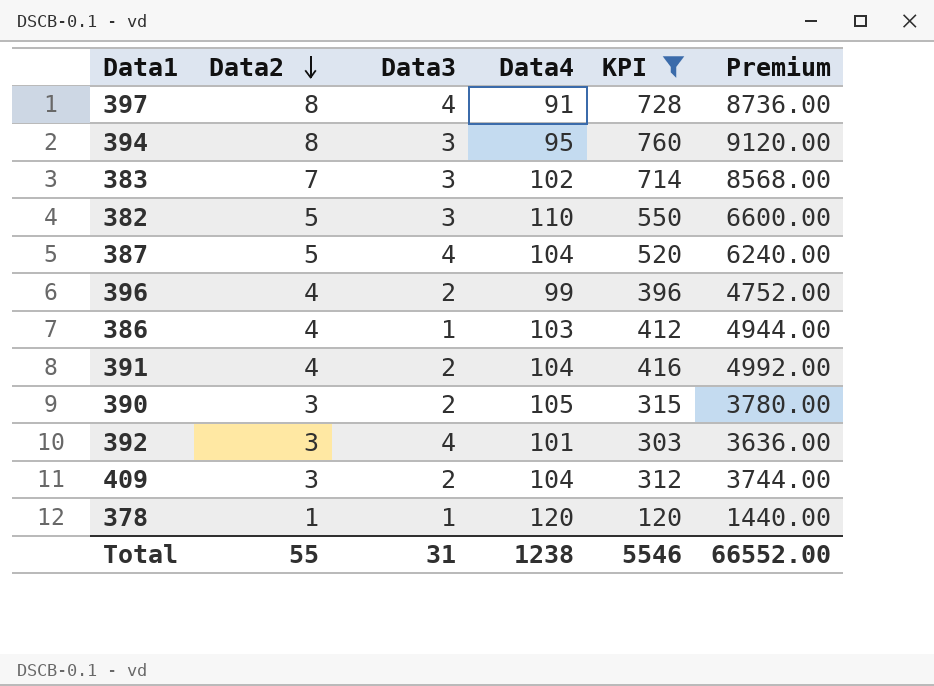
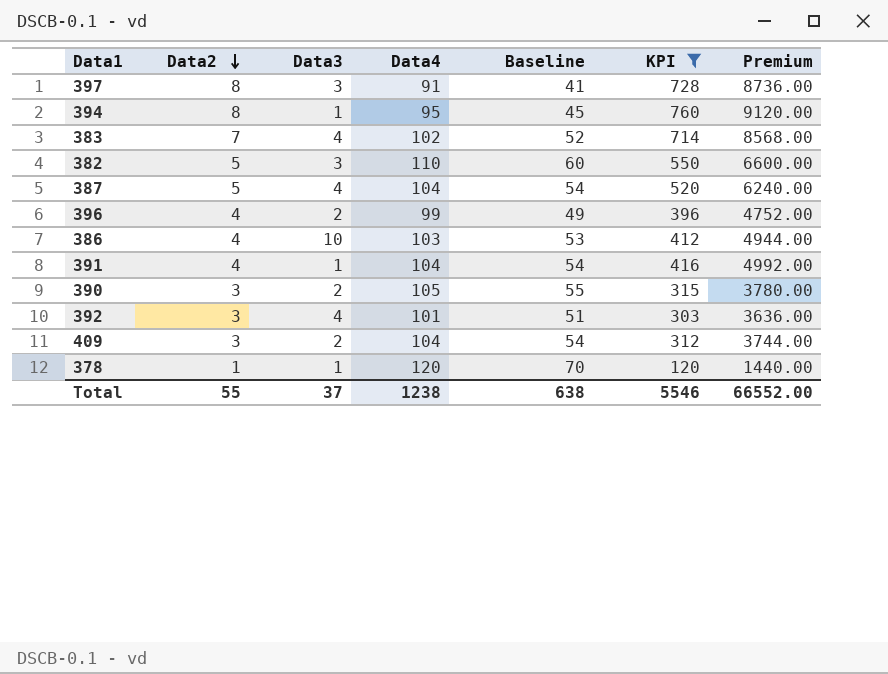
column Baseline | formula: none -> [Data4] - 50
397 | Data3: 4 -> 3
394 | Data3: 3 -> 1
383 | Data3: 3 -> 4
386 | Data3: 1 -> 10
391 | Data3: 2 -> 1
Total | Data3: 31 -> 37

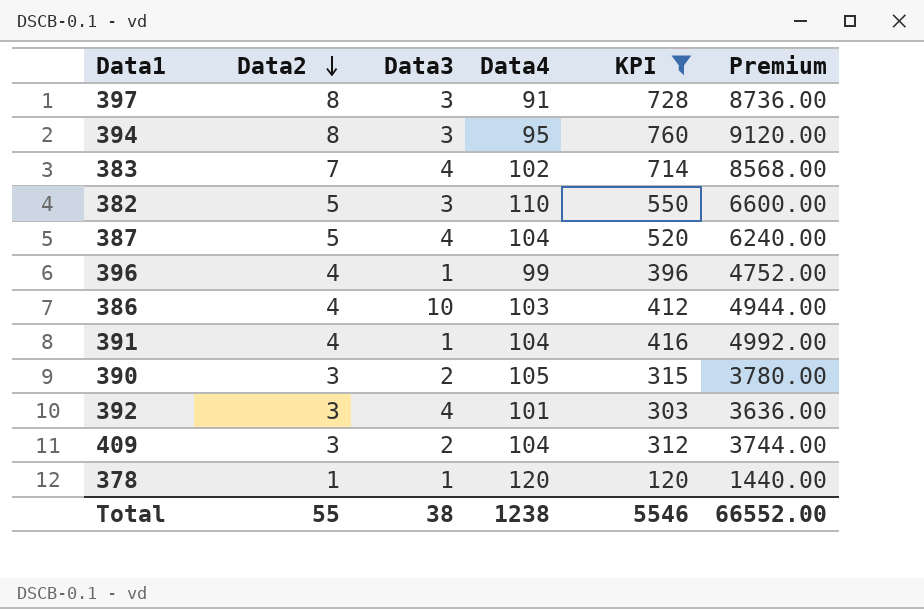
column Baseline | formula: [Data4] - 50 -> none
394 | Data3: 1 -> 3
396 | Data3: 2 -> 1
Total | Data3: 37 -> 38

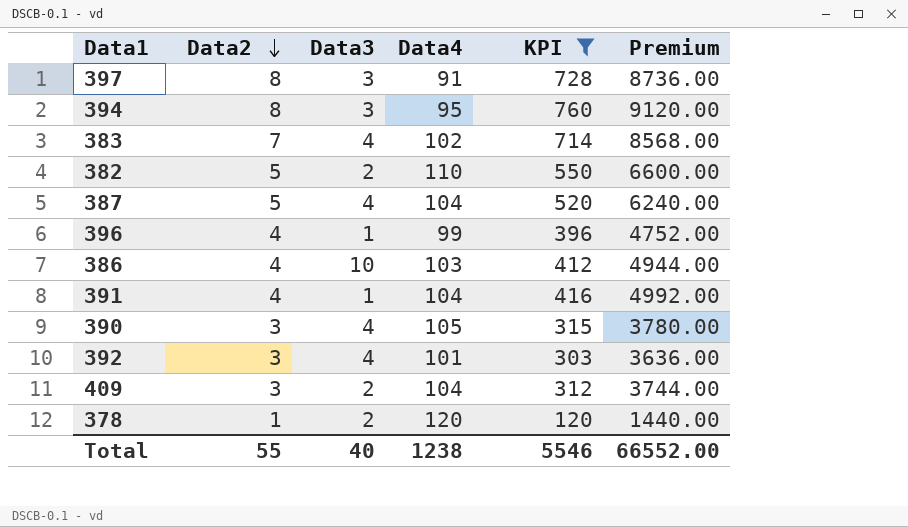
382 | Data3: 3 -> 2
390 | Data3: 2 -> 4
378 | Data3: 1 -> 2
Total | Data3: 38 -> 40

